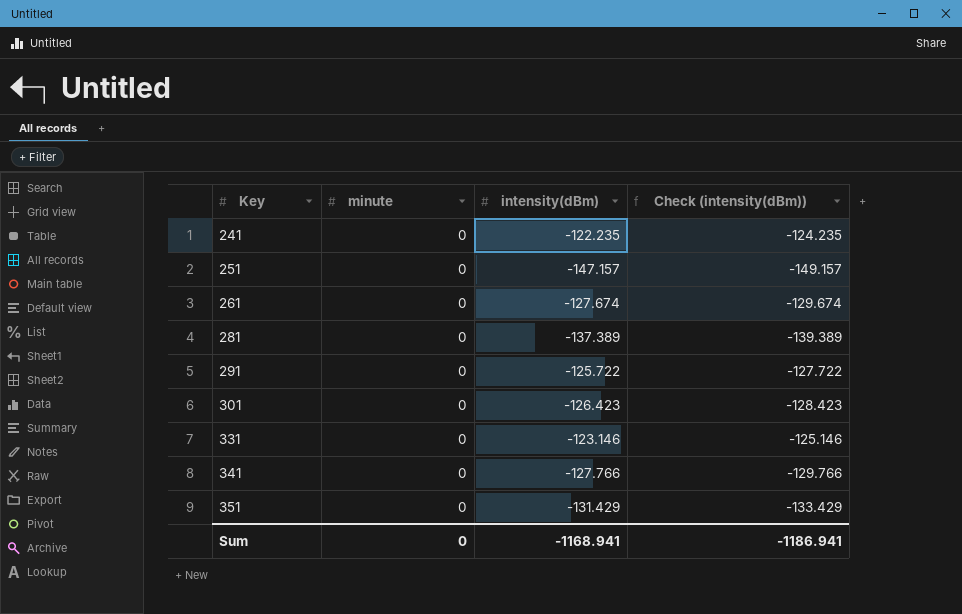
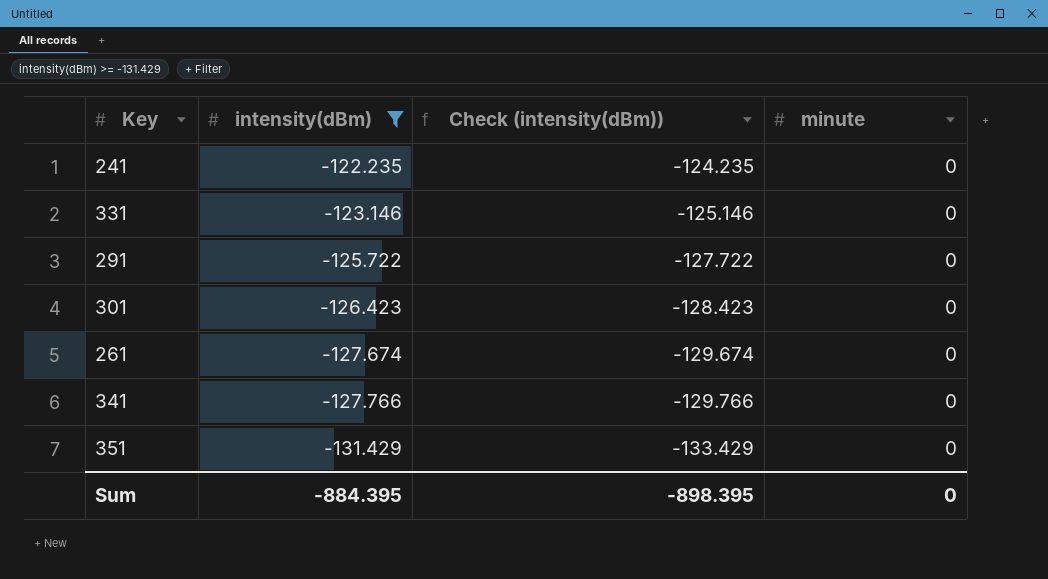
filter: none -> intensity(dBm) >= -131.429
row order: Key ascending -> intensity(dBm) descending
column minute | position: 2 -> 4
Sum | intensity(dBm): -1168.941 -> -884.395
Sum | Check (intensity(dBm)): -1186.941 -> -898.395

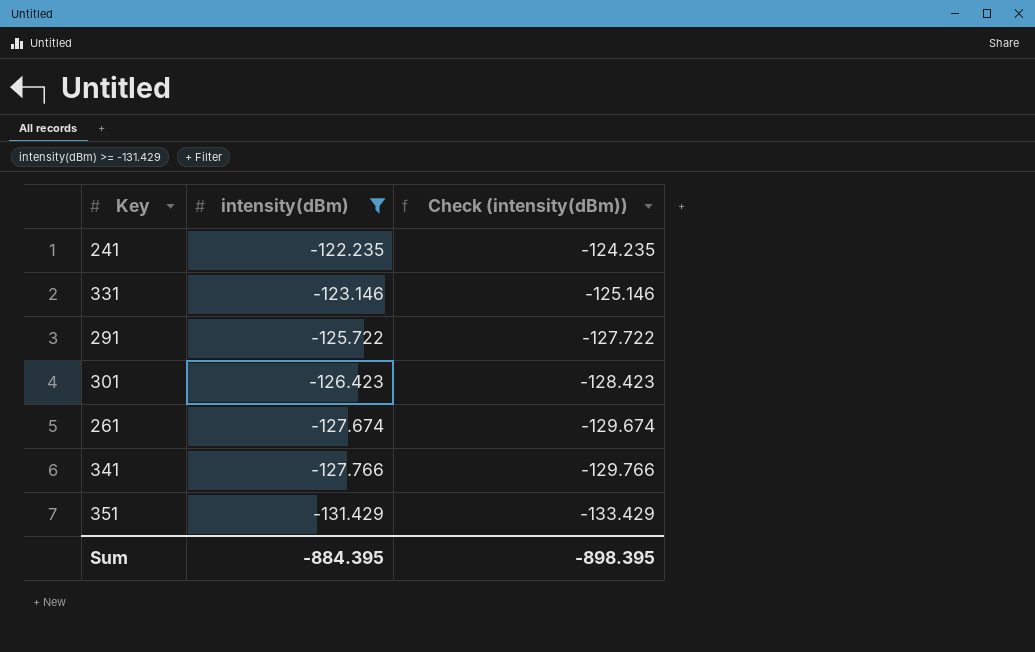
column minute | position: 4 -> none

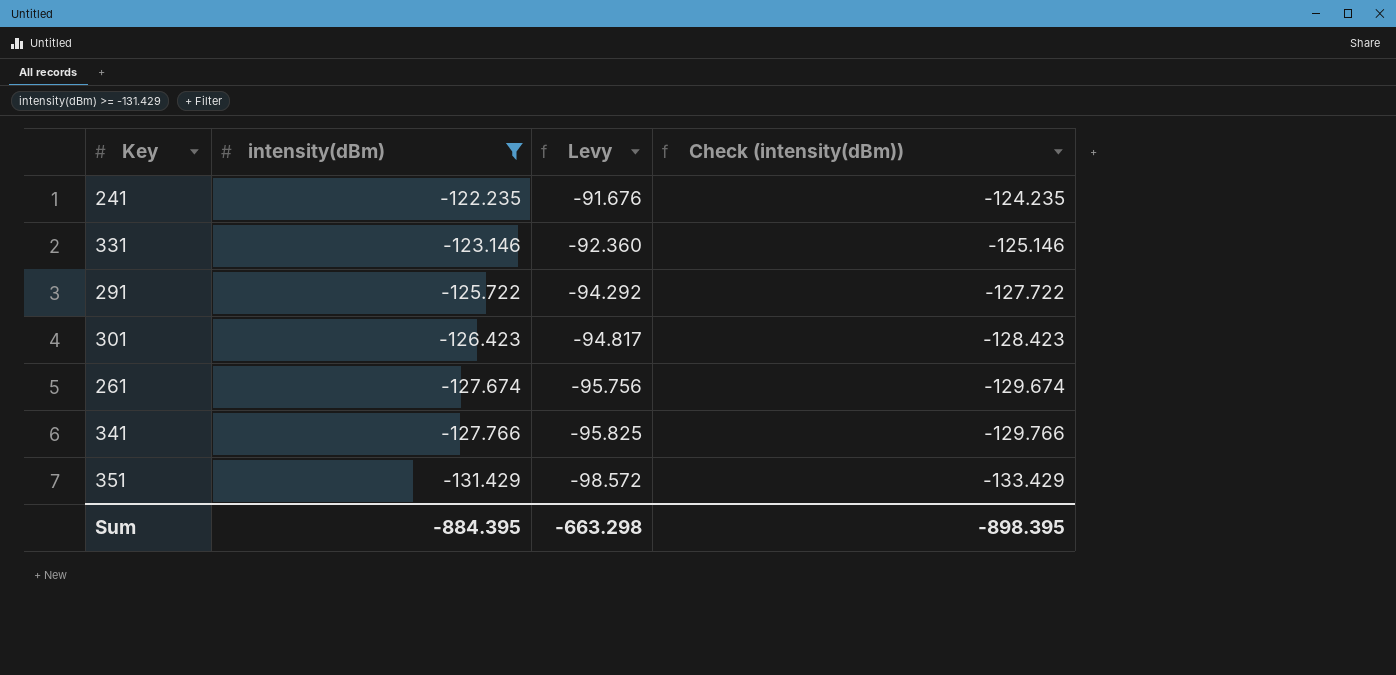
column Levy | formula: none -> [intensity(dBm)] * 0.75

